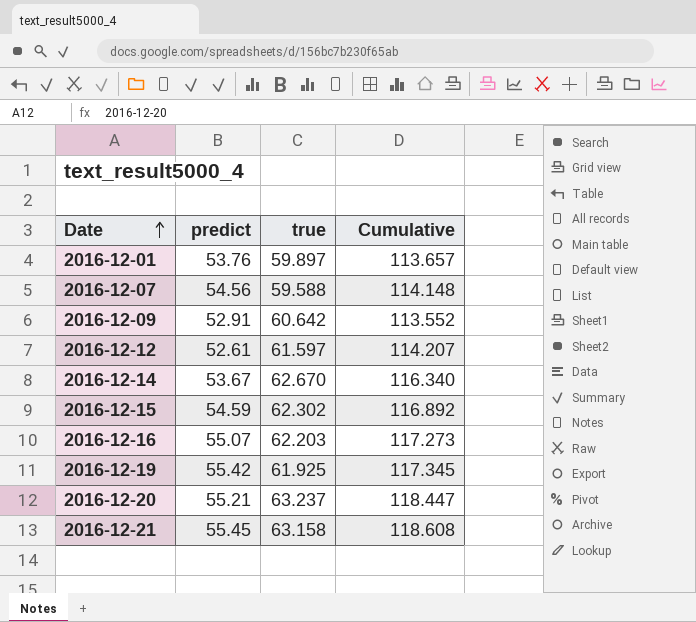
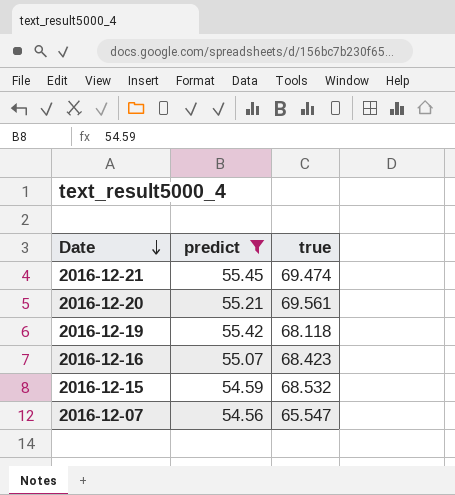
filter: none -> predict >= 54.56
row order: Date ascending -> Date descending
column Cumulative | formula: [predict] + [true] -> none
2016-12-21 | true: 63.158 -> 69.474
2016-12-20 | true: 63.237 -> 69.561
2016-12-19 | true: 61.925 -> 68.118
2016-12-16 | true: 62.203 -> 68.423
2016-12-15 | true: 62.302 -> 68.532
2016-12-07 | true: 59.588 -> 65.547

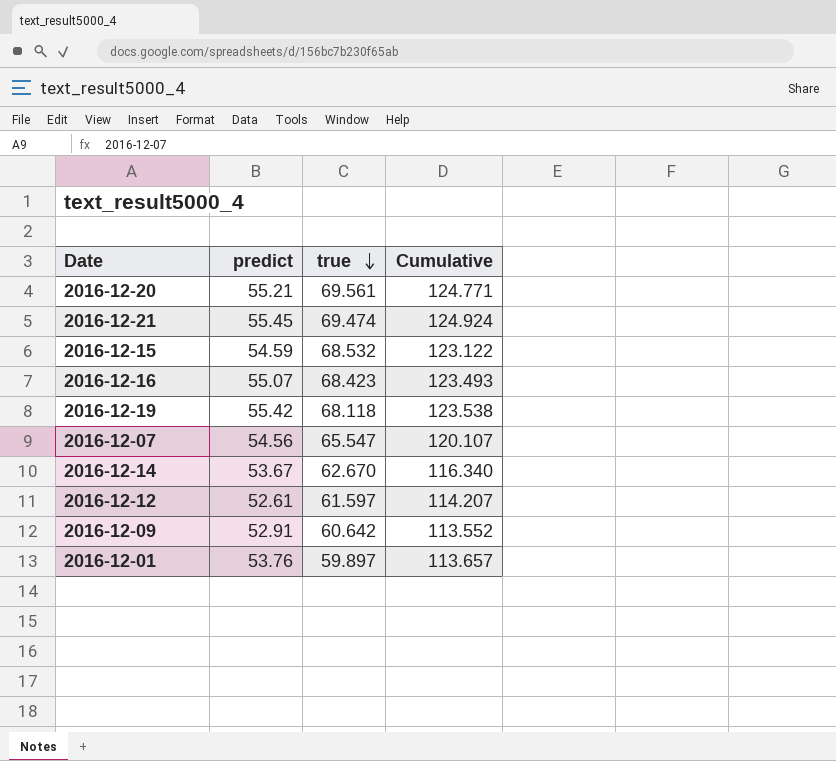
filter: predict >= 54.56 -> none
row order: Date descending -> true descending
column Cumulative | formula: none -> [predict] + [true]

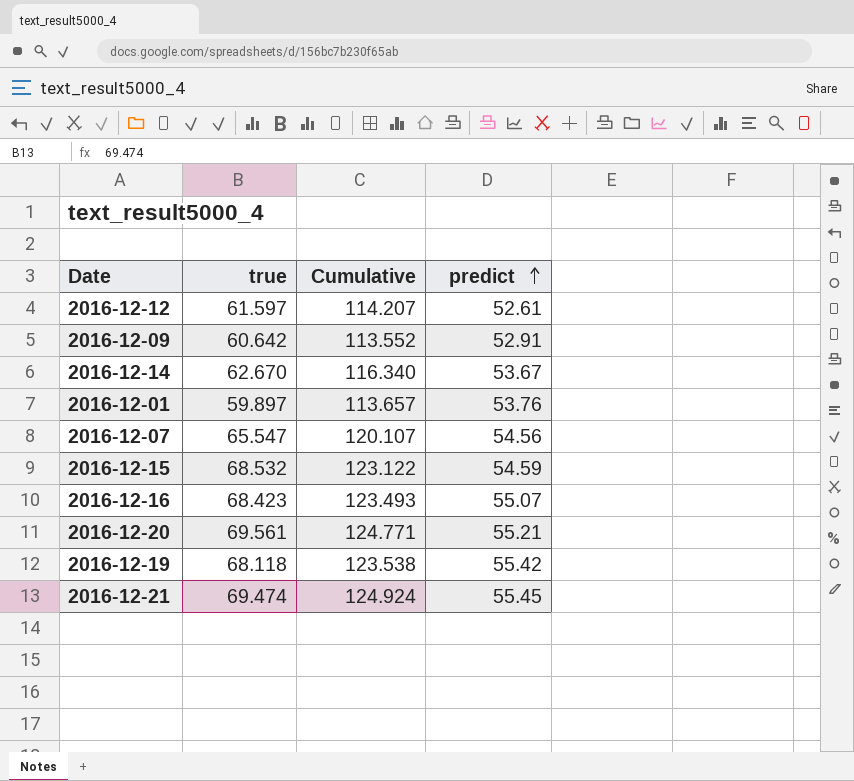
row order: true descending -> predict ascending
column predict | position: 2 -> 4

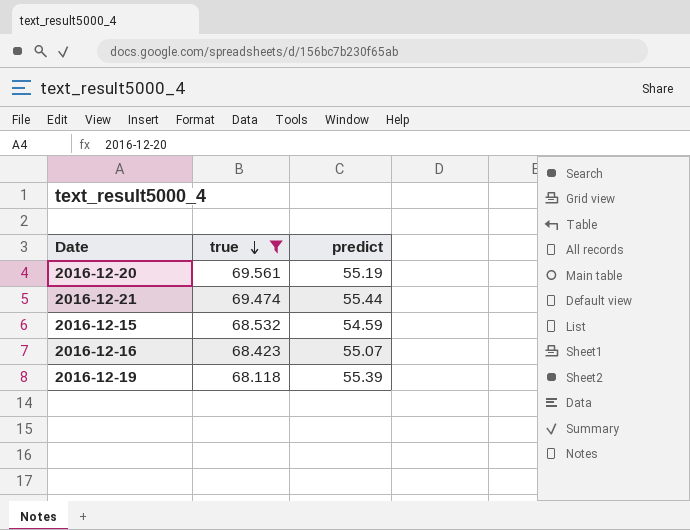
filter: none -> true >= 68.118
row order: predict ascending -> true descending
column Cumulative | formula: [true] + [predict] -> none
2016-12-20 | predict: 55.21 -> 55.19
2016-12-21 | predict: 55.45 -> 55.44
2016-12-19 | predict: 55.42 -> 55.39

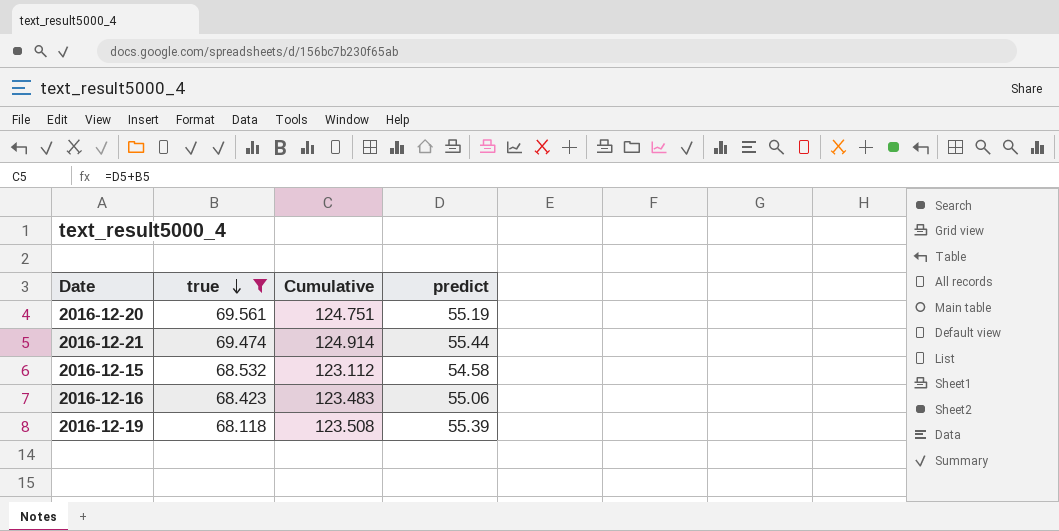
column Cumulative | formula: none -> [true] + [predict]
2016-12-15 | predict: 54.59 -> 54.58
2016-12-16 | predict: 55.07 -> 55.06

